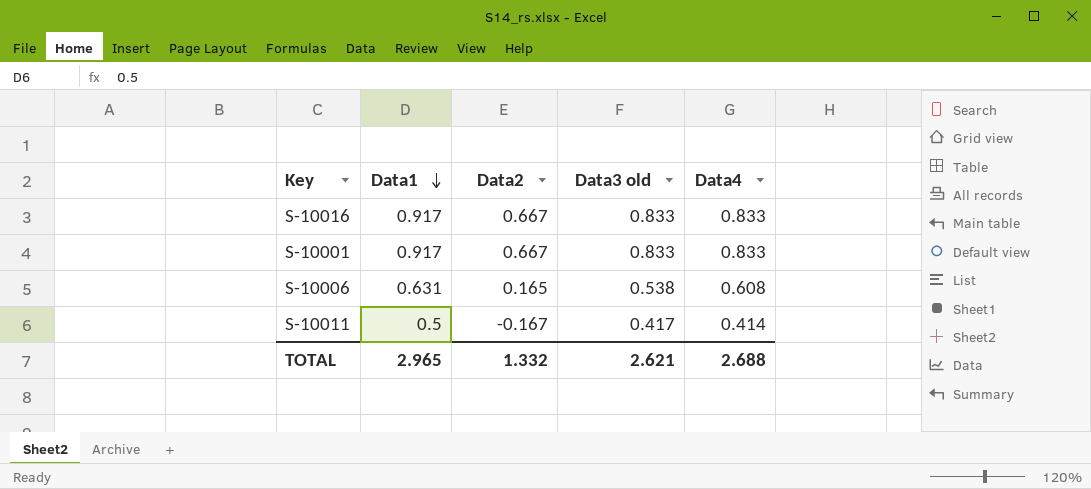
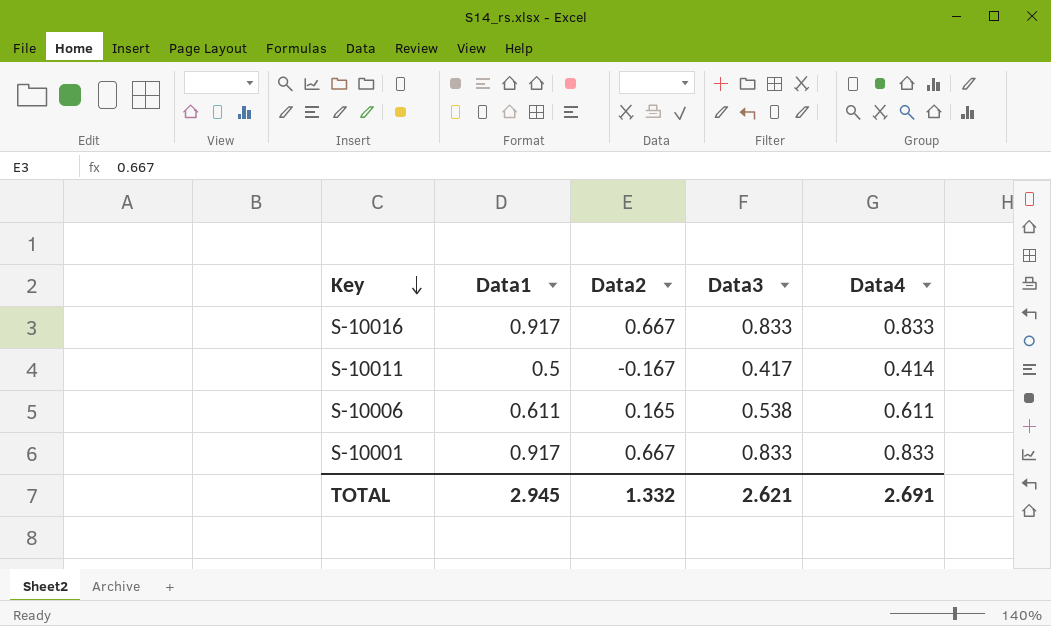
row order: Data1 descending -> Key descending
column name: Data3 old -> Data3
S-10006 | Data1: 0.631 -> 0.611
S-10006 | Data4: 0.608 -> 0.611
TOTAL | Data1: 2.965 -> 2.945
TOTAL | Data4: 2.688 -> 2.691

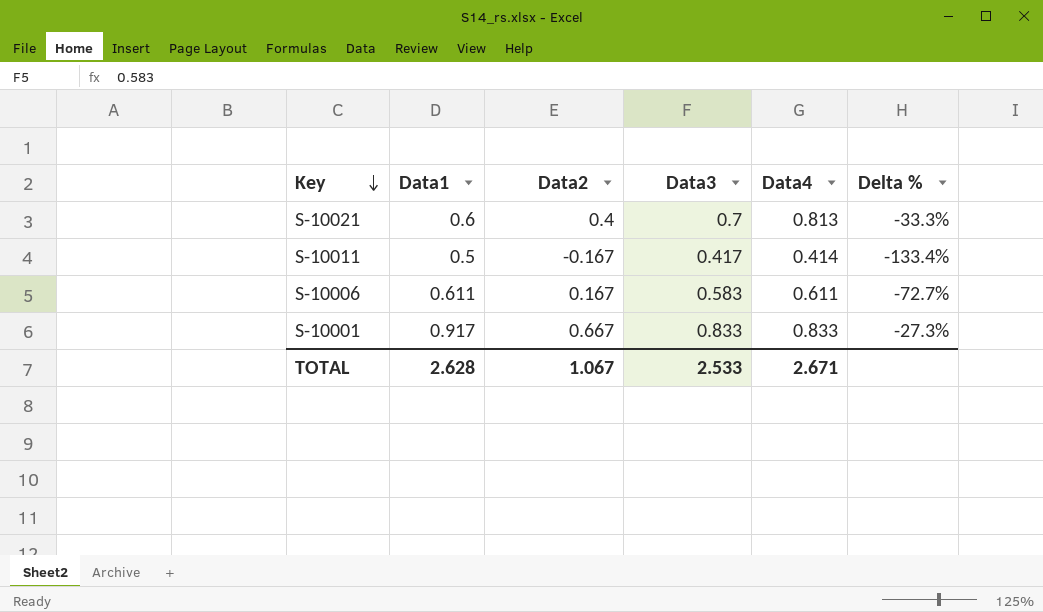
column Delta % | formula: none -> ([Data2] - [Data1]) / [Data1]
row S-10016: 0.917 | 0.667 | 0.833 | 0.833 -> none
row S-10021: none -> 0.6 | 0.4 | 0.7 | 0.813 | -33.3%
S-10006 | Data2: 0.165 -> 0.167
S-10006 | Data3: 0.538 -> 0.583
TOTAL | Data1: 2.945 -> 2.628
TOTAL | Data2: 1.332 -> 1.067
TOTAL | Data3: 2.621 -> 2.533
TOTAL | Data4: 2.691 -> 2.671

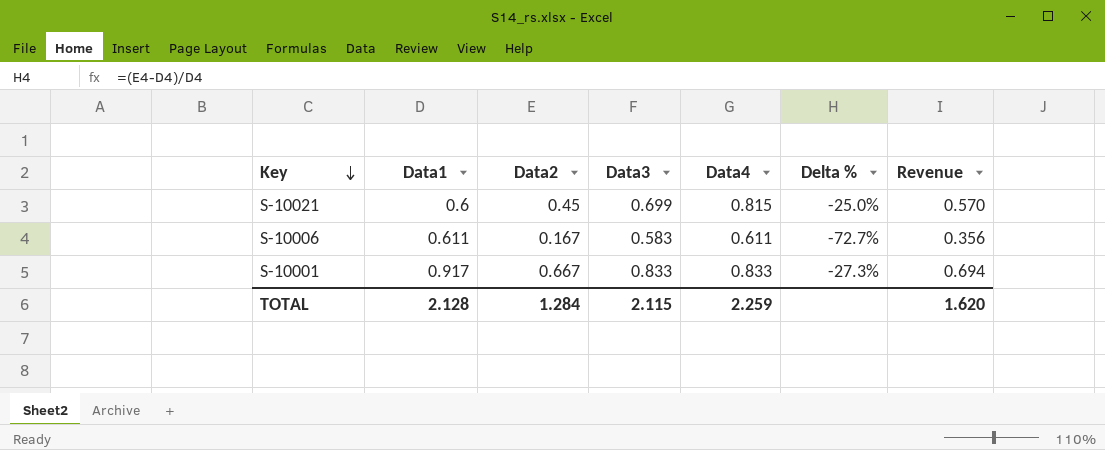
column Revenue | formula: none -> [Data3] * [Data4]
row S-10011: 0.5 | -0.167 | 0.417 | 0.414 | -133.4% -> none
S-10021 | Data2: 0.4 -> 0.45
S-10021 | Data3: 0.7 -> 0.699
S-10021 | Data4: 0.813 -> 0.815
S-10021 | Delta %: -33.3% -> -25.0%
TOTAL | Data1: 2.628 -> 2.128
TOTAL | Data2: 1.067 -> 1.284
TOTAL | Data3: 2.533 -> 2.115
TOTAL | Data4: 2.671 -> 2.259

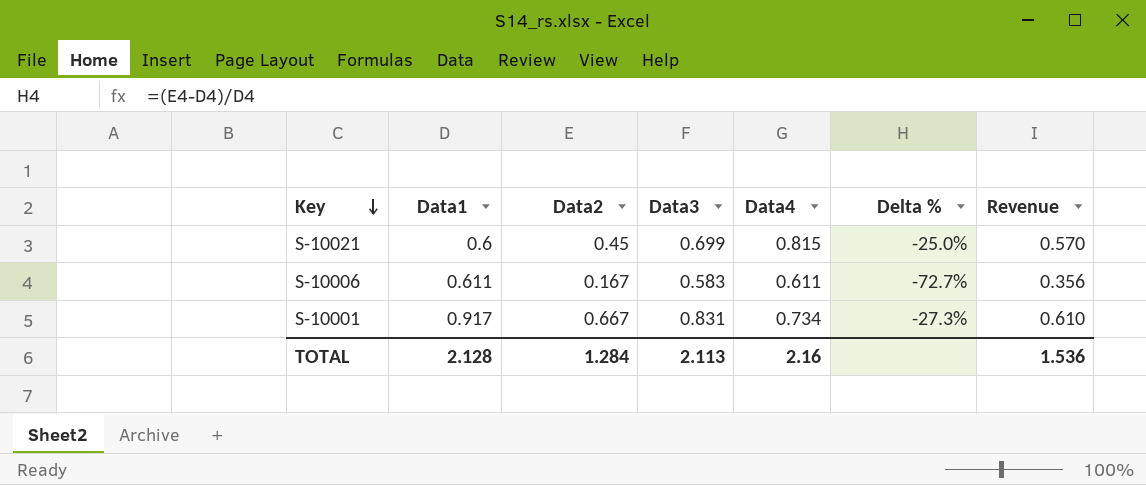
S-10001 | Data3: 0.833 -> 0.831
S-10001 | Data4: 0.833 -> 0.734
S-10001 | Revenue: 0.694 -> 0.610
TOTAL | Data3: 2.115 -> 2.113
TOTAL | Data4: 2.259 -> 2.16
TOTAL | Revenue: 1.620 -> 1.536

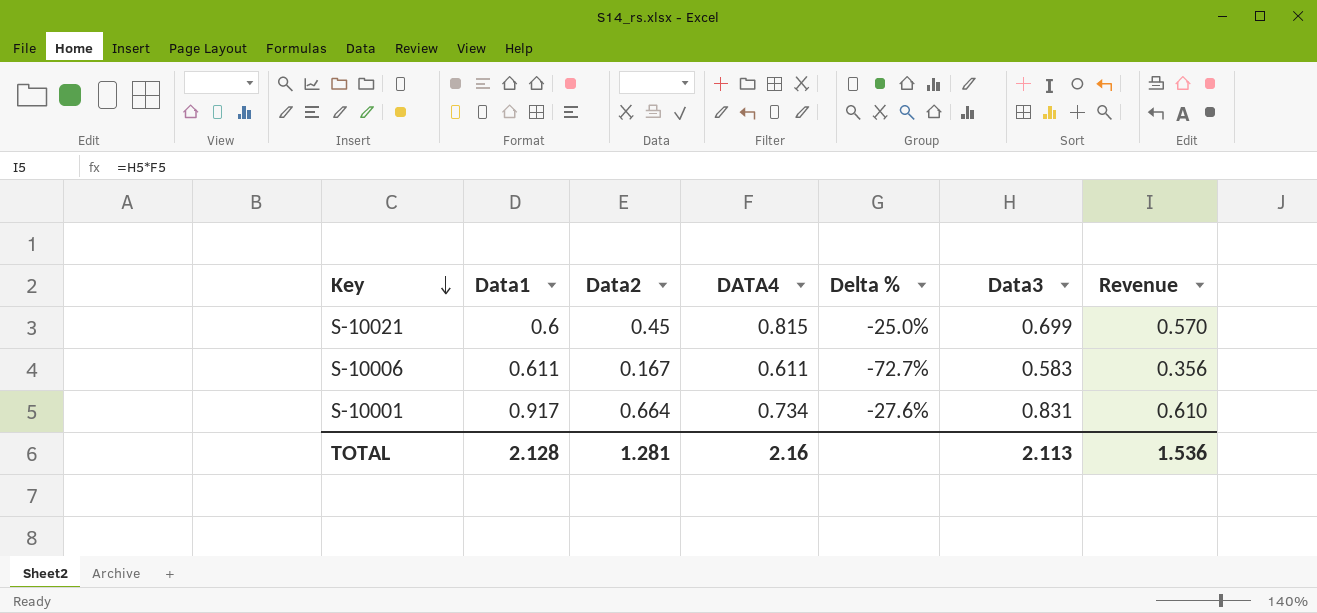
column name: Data4 -> DATA4
column Data3 | position: 4 -> 6
S-10001 | Data2: 0.667 -> 0.664
S-10001 | Delta %: -27.3% -> -27.6%
TOTAL | Data2: 1.284 -> 1.281

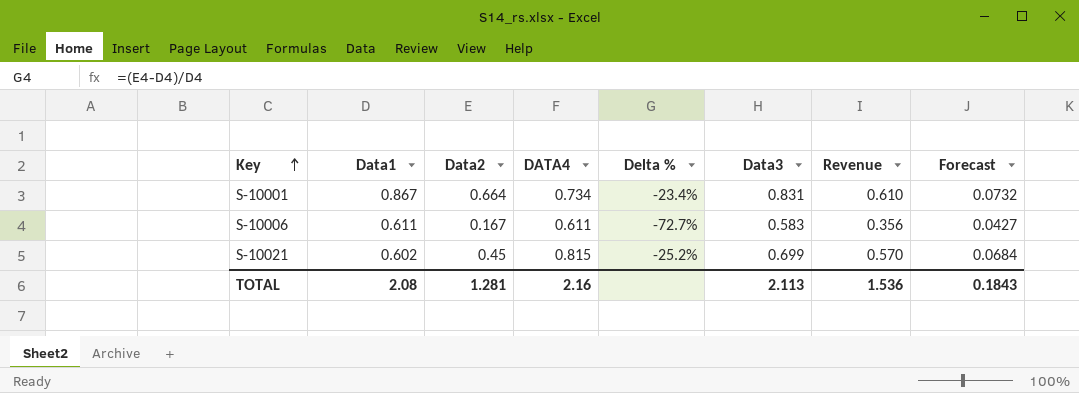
row order: Key descending -> Key ascending
column Forecast | formula: none -> [Revenue] * 0.12
S-10001 | Data1: 0.917 -> 0.867
S-10001 | Delta %: -27.6% -> -23.4%
S-10021 | Data1: 0.6 -> 0.602
S-10021 | Delta %: -25.0% -> -25.2%
TOTAL | Data1: 2.128 -> 2.08

